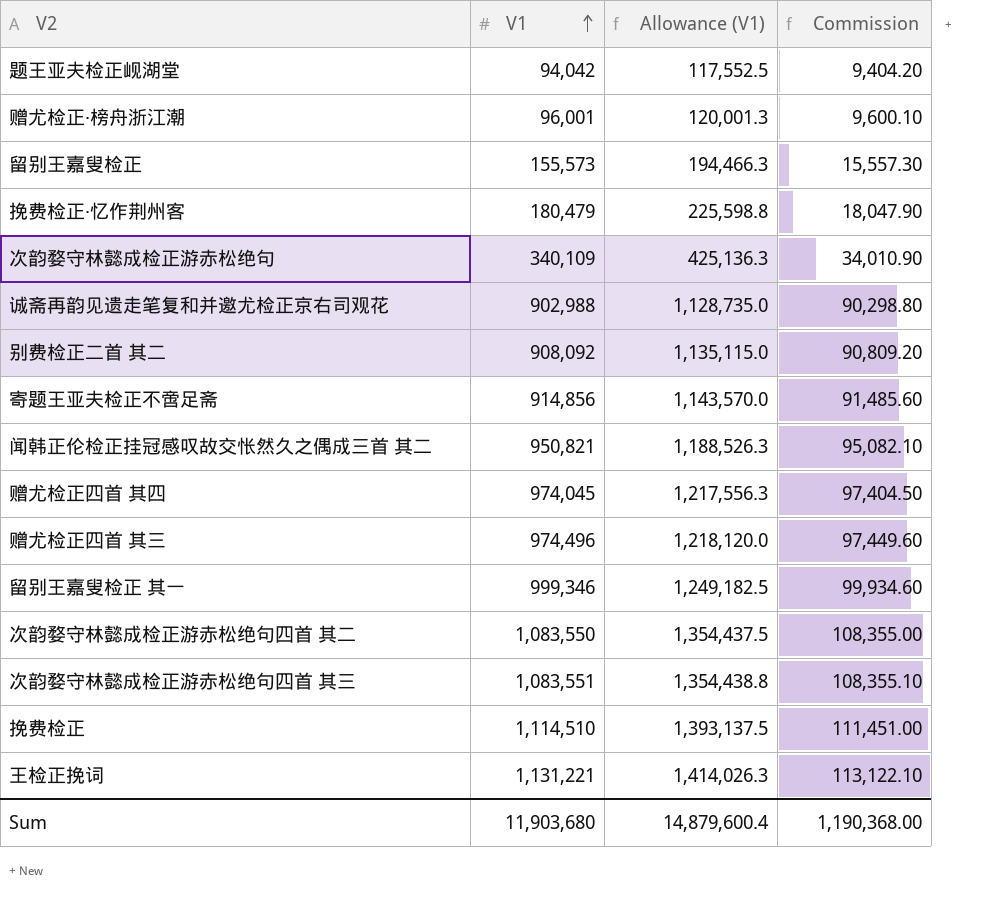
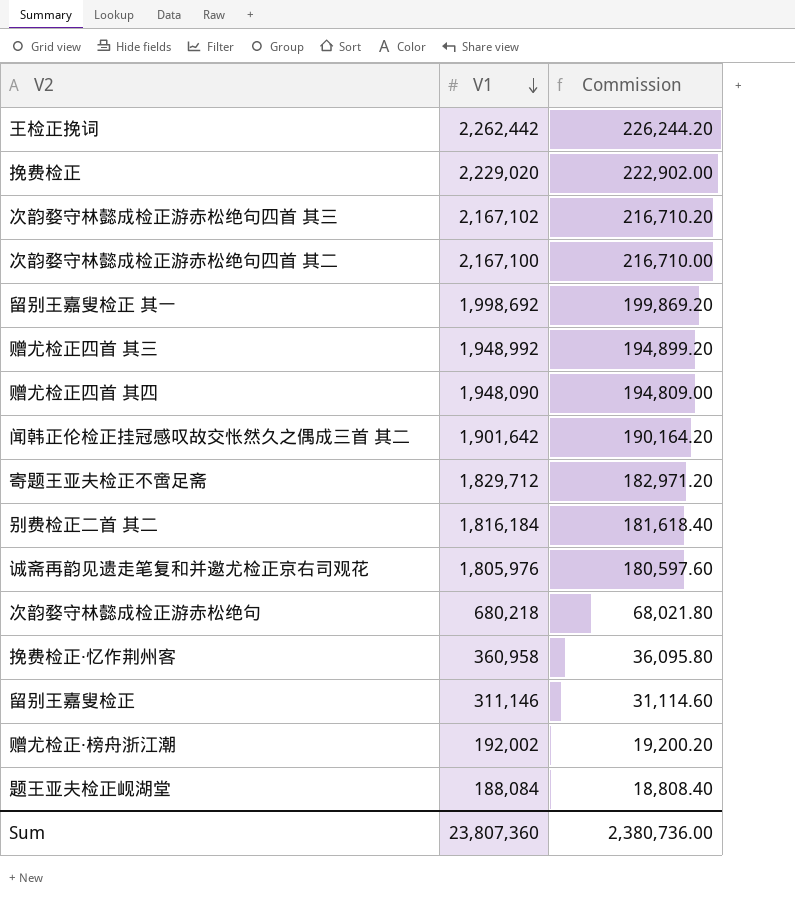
row order: V1 ascending -> V1 descending
column Allowance (V1) | formula: [V1] * 1.25 -> none
王检正挽词 | V1: 1,131,221 -> 2,262,442
王检正挽词 | Commission: 113,122.10 -> 226,244.20
挽费检正 | V1: 1,114,510 -> 2,229,020
挽费检正 | Commission: 111,451.00 -> 222,902.00
次韵婺守林懿成检正游赤松绝句四首 其三 | V1: 1,083,551 -> 2,167,102
次韵婺守林懿成检正游赤松绝句四首 其三 | Commission: 108,355.10 -> 216,710.20
次韵婺守林懿成检正游赤松绝句四首 其二 | V1: 1,083,550 -> 2,167,100
次韵婺守林懿成检正游赤松绝句四首 其二 | Commission: 108,355.00 -> 216,710.00
留别王嘉叟检正 其一 | V1: 999,346 -> 1,998,692
留别王嘉叟检正 其一 | Commission: 99,934.60 -> 199,869.20
赠尤检正四首 其三 | V1: 974,496 -> 1,948,992
赠尤检正四首 其三 | Commission: 97,449.60 -> 194,899.20
赠尤检正四首 其四 | V1: 974,045 -> 1,948,090
赠尤检正四首 其四 | Commission: 97,404.50 -> 194,809.00
闻韩正伦检正挂冠感叹故交怅然久之偶成三首 其二 | V1: 950,821 -> 1,901,642
闻韩正伦检正挂冠感叹故交怅然久之偶成三首 其二 | Commission: 95,082.10 -> 190,164.20
寄题王亚夫检正不啻足斋 | V1: 914,856 -> 1,829,712
寄题王亚夫检正不啻足斋 | Commission: 91,485.60 -> 182,971.20
别费检正二首 其二 | V1: 908,092 -> 1,816,184
别费检正二首 其二 | Commission: 90,809.20 -> 181,618.40
诚斋再韵见遗走笔复和并邀尤检正京右司观花 | V1: 902,988 -> 1,805,976
诚斋再韵见遗走笔复和并邀尤检正京右司观花 | Commission: 90,298.80 -> 180,597.60
次韵婺守林懿成检正游赤松绝句 | V1: 340,109 -> 680,218
次韵婺守林懿成检正游赤松绝句 | Commission: 34,010.90 -> 68,021.80
挽费检正·忆作荆州客 | V1: 180,479 -> 360,958
挽费检正·忆作荆州客 | Commission: 18,047.90 -> 36,095.80
留别王嘉叟检正 | V1: 155,573 -> 311,146
留别王嘉叟检正 | Commission: 15,557.30 -> 31,114.60
赠尤检正·榜舟浙江潮 | V1: 96,001 -> 192,002
赠尤检正·榜舟浙江潮 | Commission: 9,600.10 -> 19,200.20
题王亚夫检正岘湖堂 | V1: 94,042 -> 188,084
题王亚夫检正岘湖堂 | Commission: 9,404.20 -> 18,808.40
Sum | V1: 11,903,680 -> 23,807,360
Sum | Commission: 1,190,368.00 -> 2,380,736.00

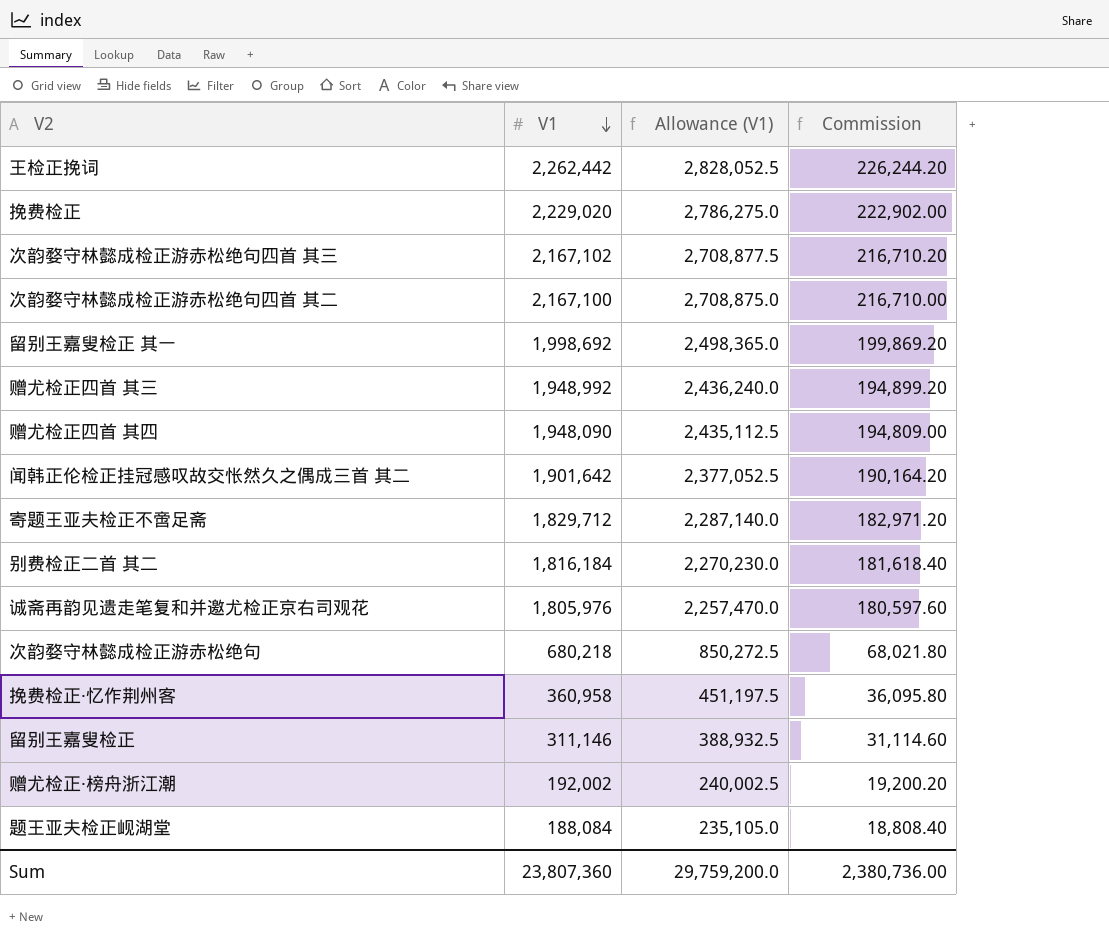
column Allowance (V1) | formula: none -> [V1] * 1.25

